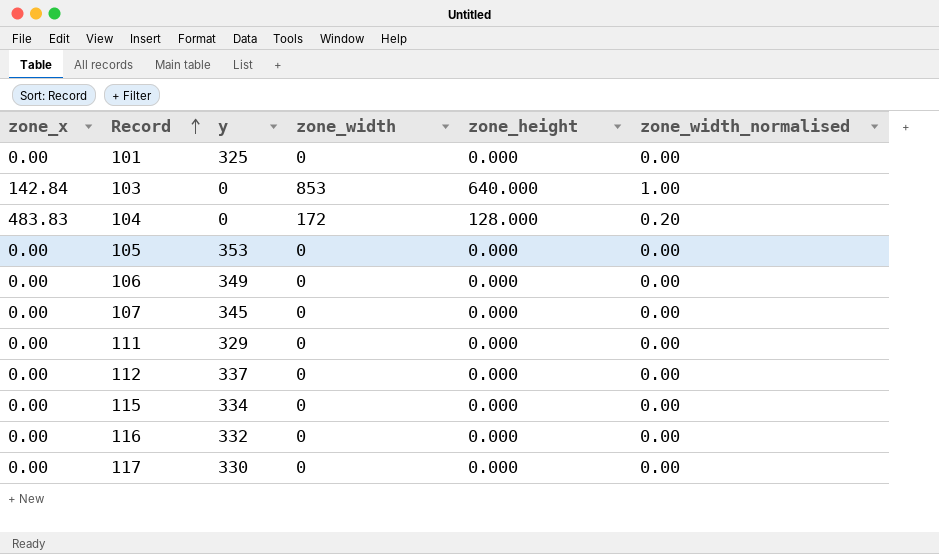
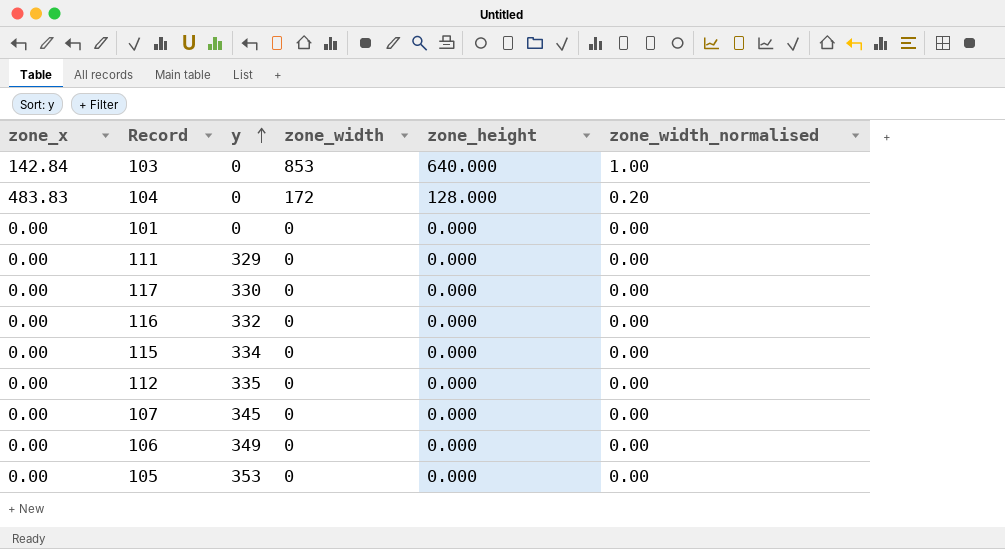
row order: Record ascending -> y ascending
101 | y: 325 -> 0
112 | y: 337 -> 335

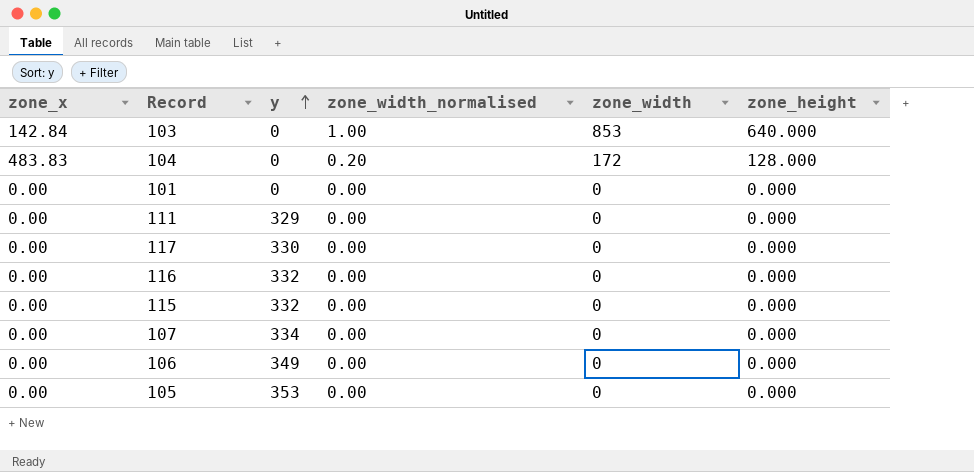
column zone_width_normalised | position: 6 -> 4
row 112: 0.00 | 335 | 0 | 0.000 | 0.00 -> none
115 | y: 334 -> 332
107 | y: 345 -> 334

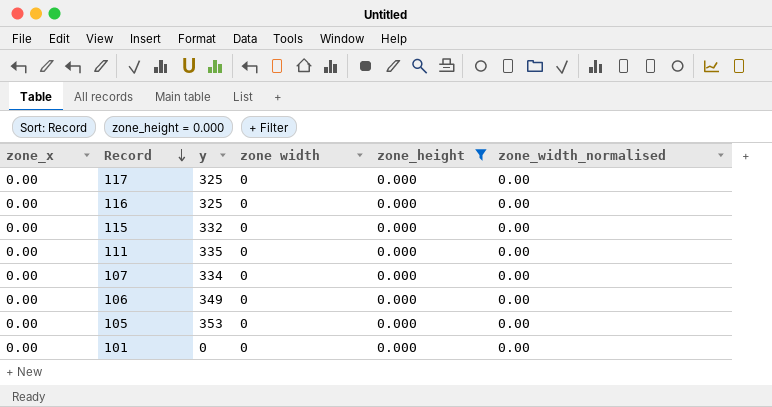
filter: none -> zone_height = 0.000
row order: y ascending -> Record descending
column name: zone_width -> zone width
column zone_width_normalised | position: 4 -> 6
117 | y: 330 -> 325
116 | y: 332 -> 325
111 | y: 329 -> 335

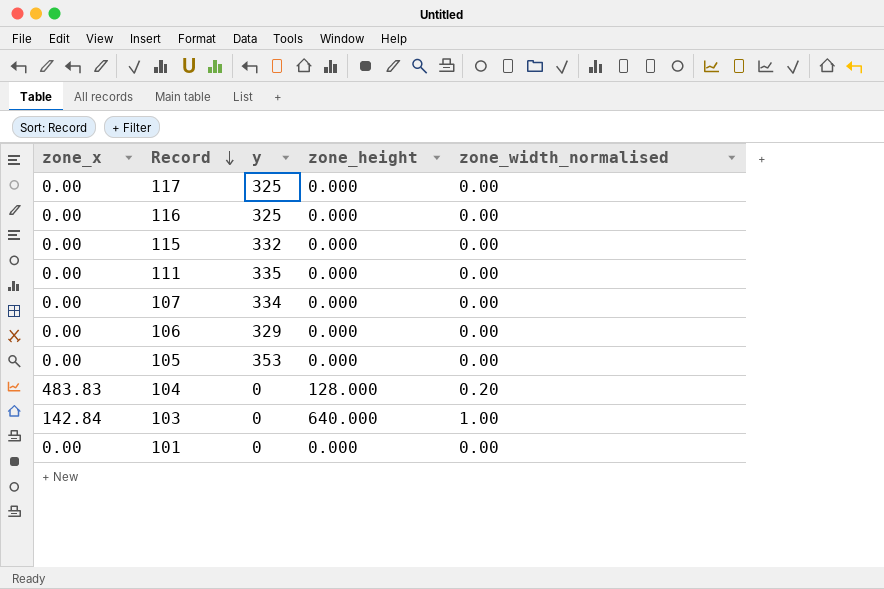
filter: zone_height = 0.000 -> none
column zone width | position: 4 -> none
106 | y: 349 -> 329

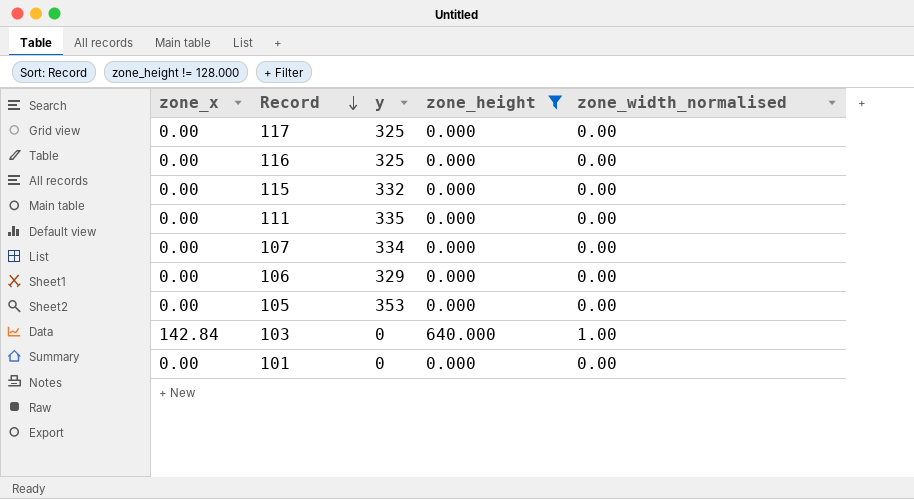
filter: none -> zone_height != 128.000

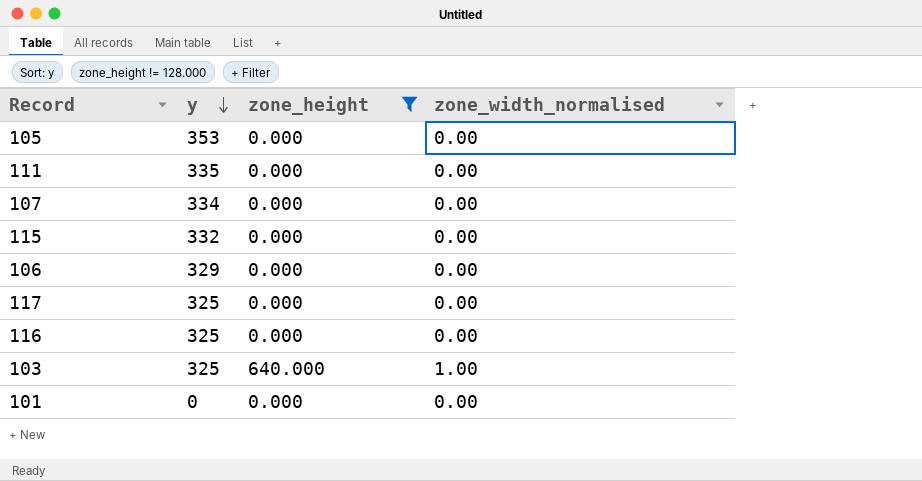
row order: Record descending -> y descending
column zone_x | position: 1 -> none
103 | y: 0 -> 325

